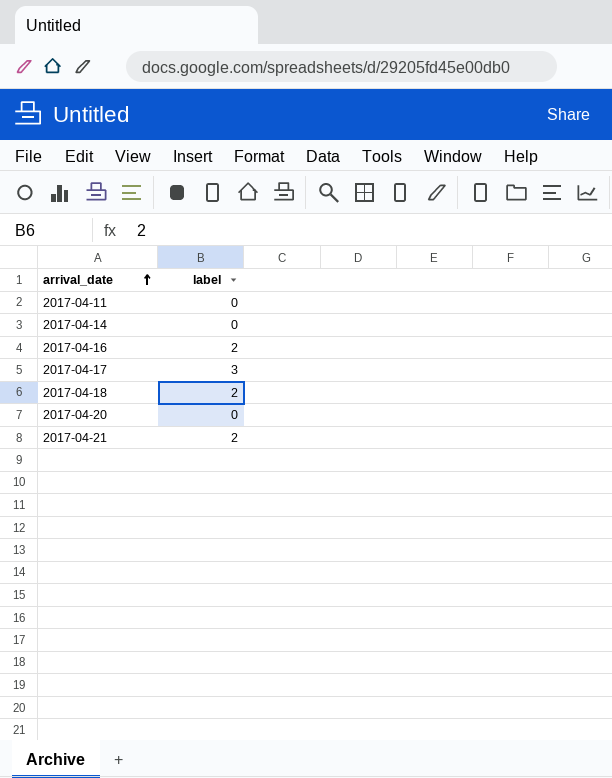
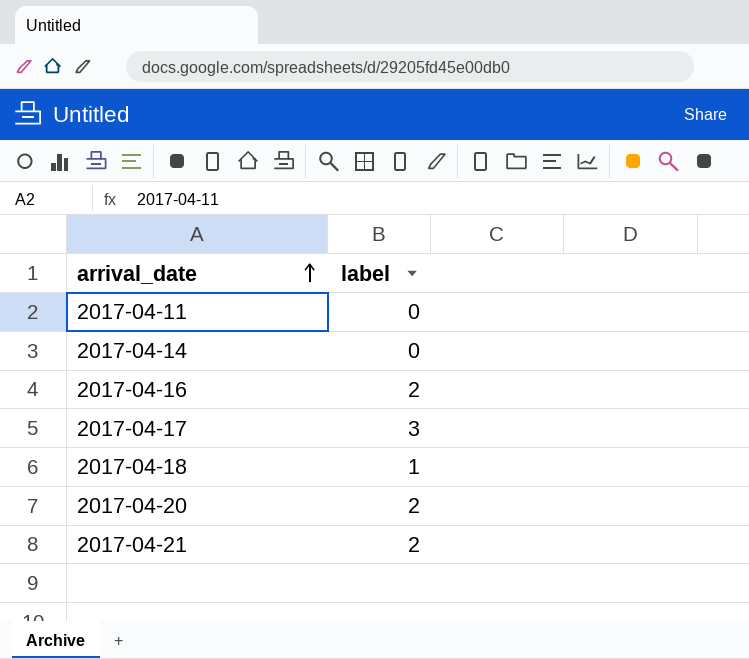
2017-04-18 | label: 2 -> 1
2017-04-20 | label: 0 -> 2

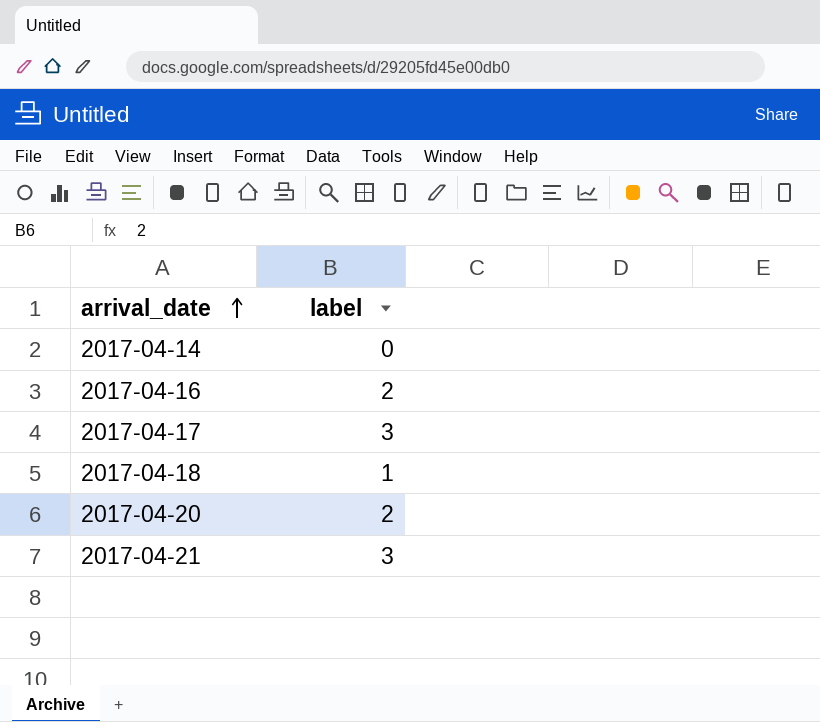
row 2017-04-11: 0 -> none
2017-04-21 | label: 2 -> 3

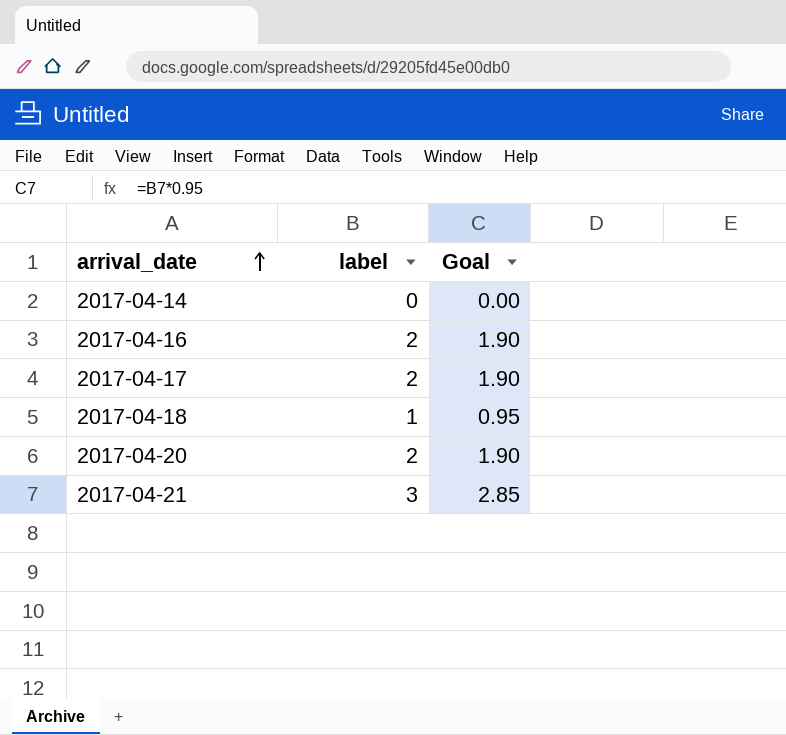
column Goal | formula: none -> [label] * 0.95
2017-04-17 | label: 3 -> 2

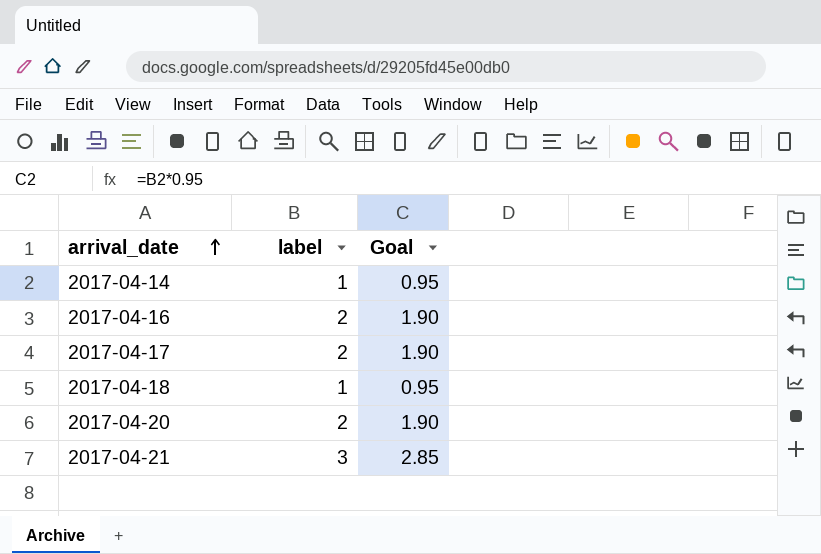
2017-04-14 | label: 0 -> 1
2017-04-14 | Goal: 0.00 -> 0.95

